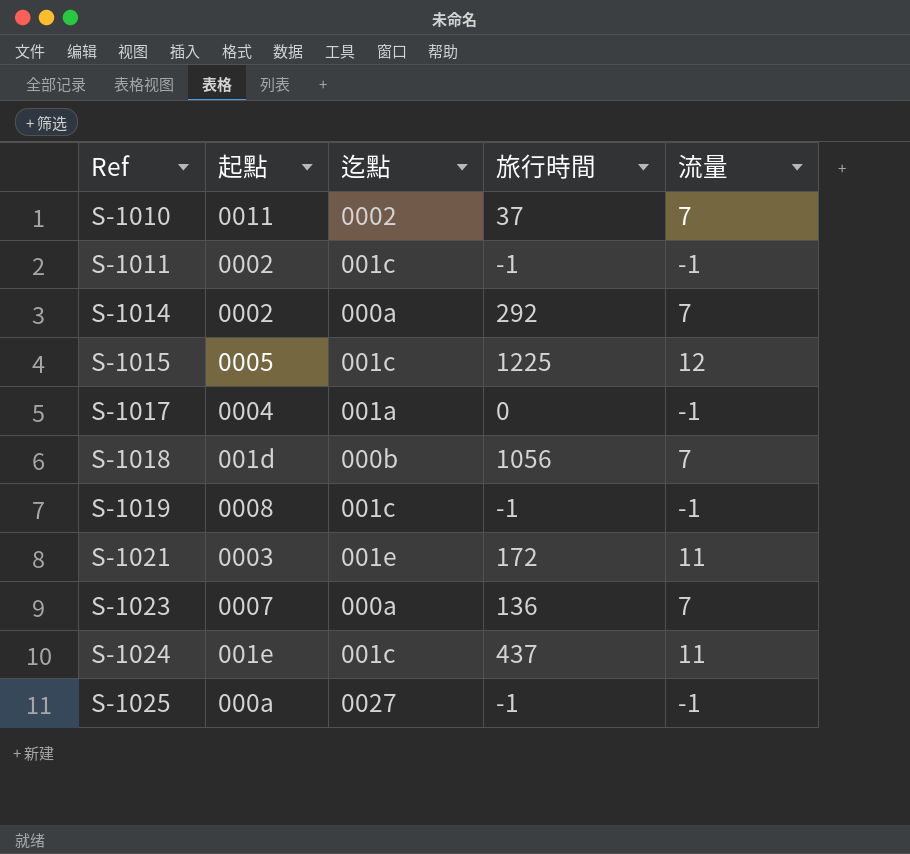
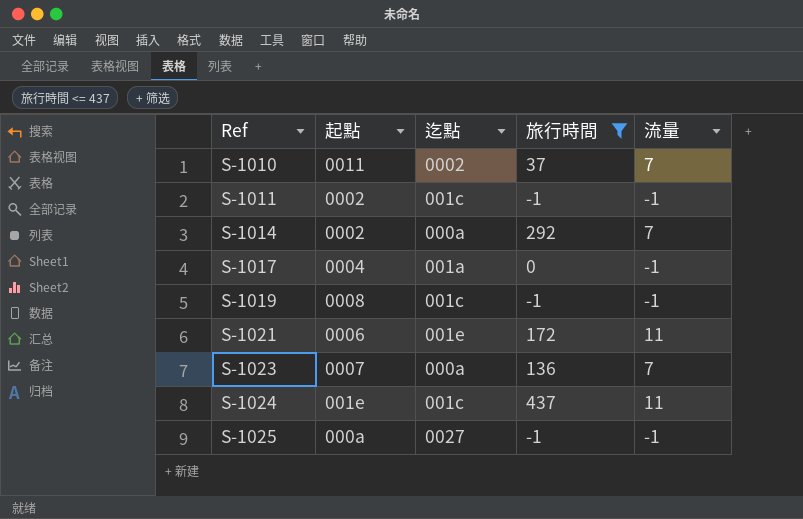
filter: none -> 旅行時間 <= 437
S-1021 | 起點: 0003 -> 0006

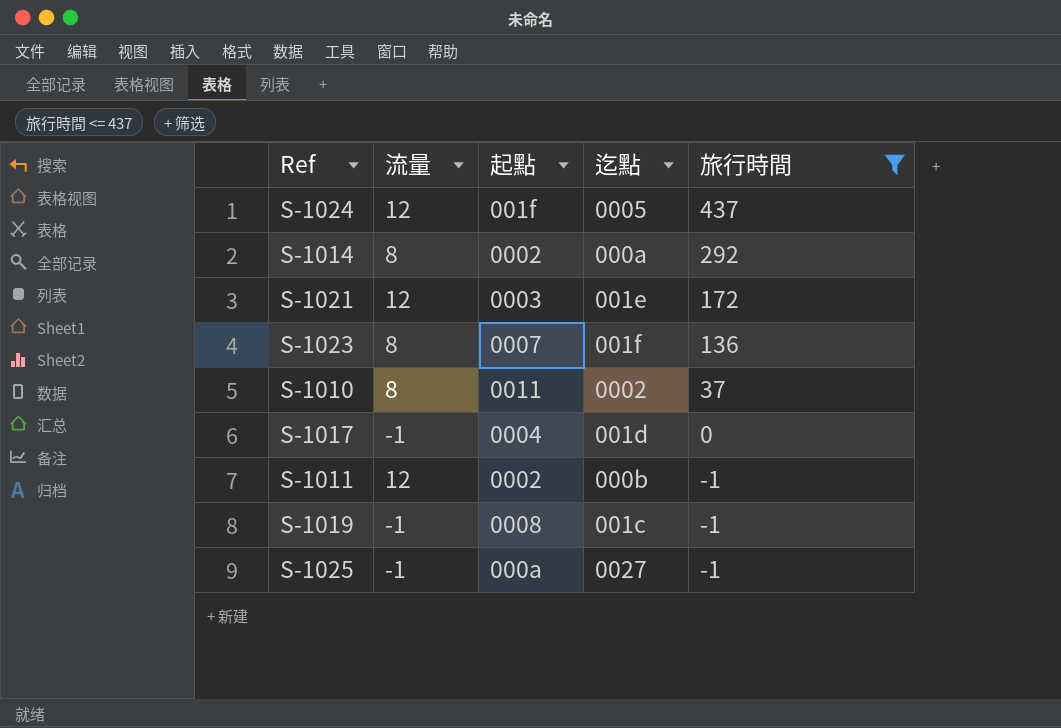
row order: Ref ascending -> 旅行時間 descending
column 流量 | position: 5 -> 2
S-1024 | 流量: 11 -> 12
S-1024 | 起點: 001e -> 001f
S-1024 | 迄點: 001c -> 0005
S-1014 | 流量: 7 -> 8
S-1021 | 流量: 11 -> 12
S-1021 | 起點: 0006 -> 0003
S-1023 | 流量: 7 -> 8
S-1023 | 迄點: 000a -> 001f
S-1010 | 流量: 7 -> 8
S-1017 | 迄點: 001a -> 001d
S-1011 | 流量: -1 -> 12
S-1011 | 迄點: 001c -> 000b

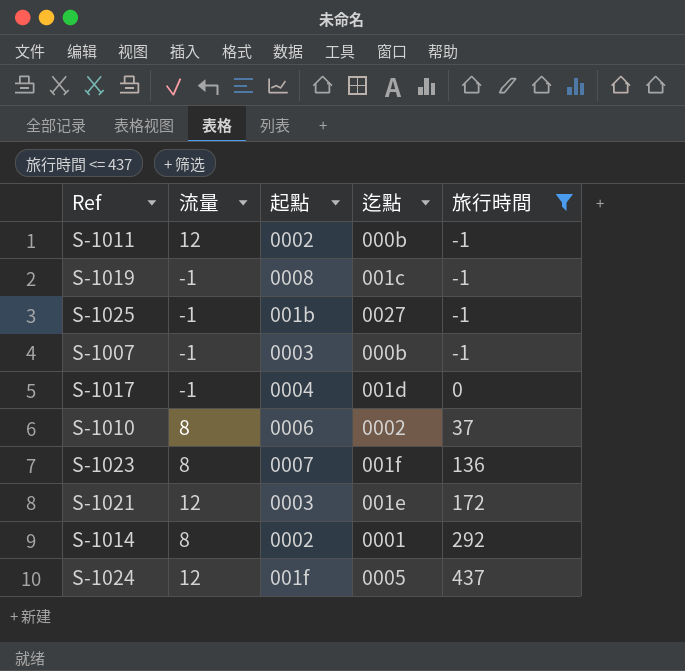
row order: 旅行時間 descending -> 旅行時間 ascending
S-1025 | 起點: 000a -> 001b
row S-1007: none -> -1 | 0003 | 000b | -1
S-1010 | 起點: 0011 -> 0006
S-1014 | 迄點: 000a -> 0001

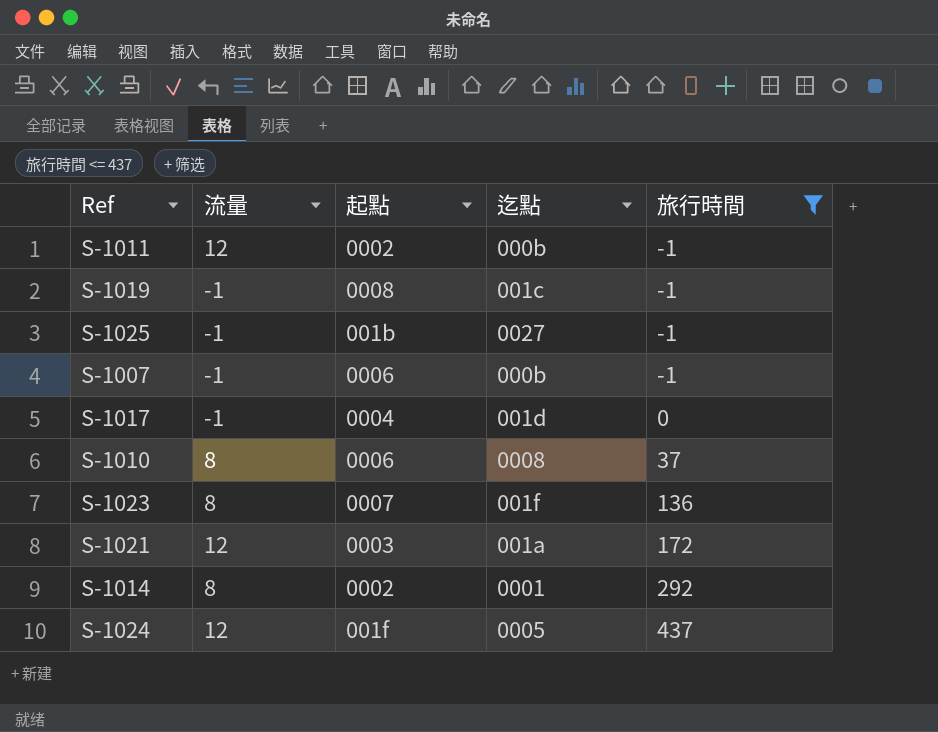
S-1007 | 起點: 0003 -> 0006
S-1010 | 迄點: 0002 -> 0008
S-1021 | 迄點: 001e -> 001a

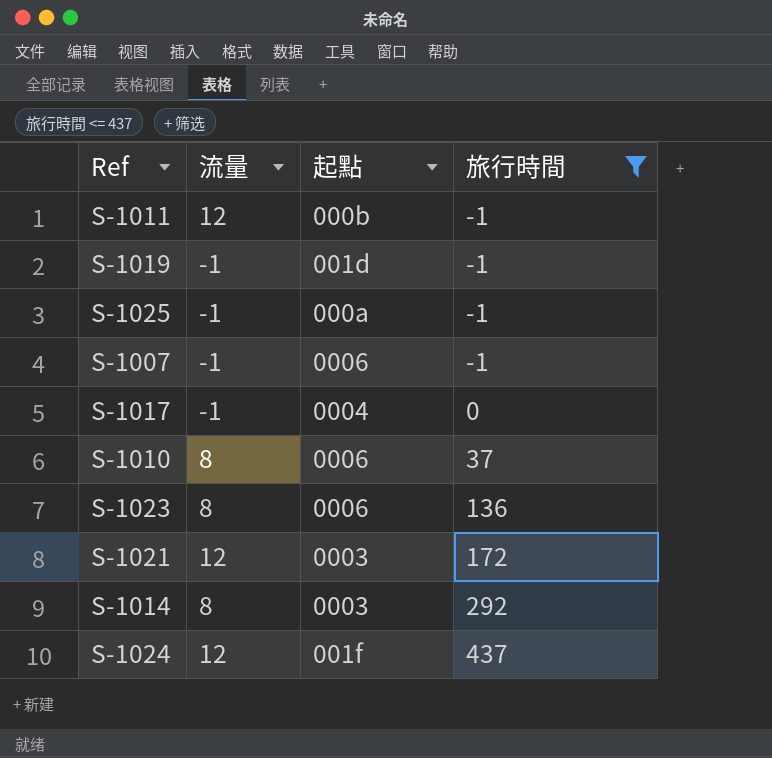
column 迄點 | position: 4 -> none
S-1011 | 起點: 0002 -> 000b
S-1019 | 起點: 0008 -> 001d
S-1025 | 起點: 001b -> 000a
S-1023 | 起點: 0007 -> 0006
S-1014 | 起點: 0002 -> 0003

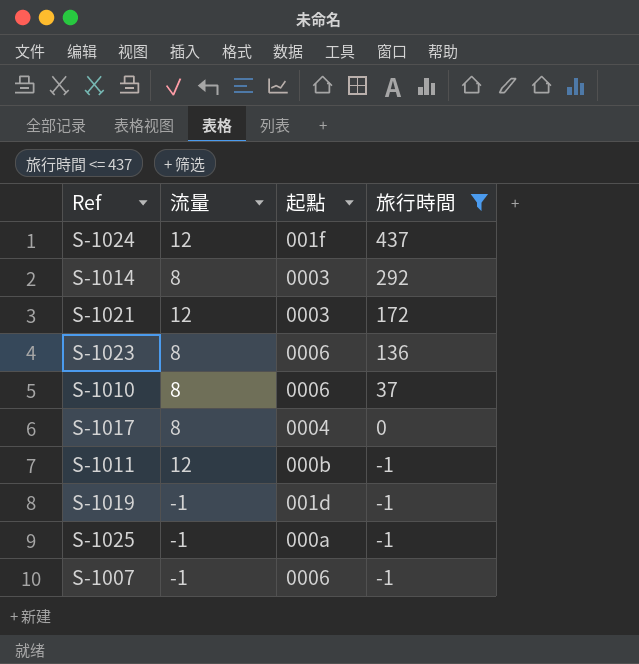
row order: 旅行時間 ascending -> 旅行時間 descending
S-1017 | 流量: -1 -> 8

